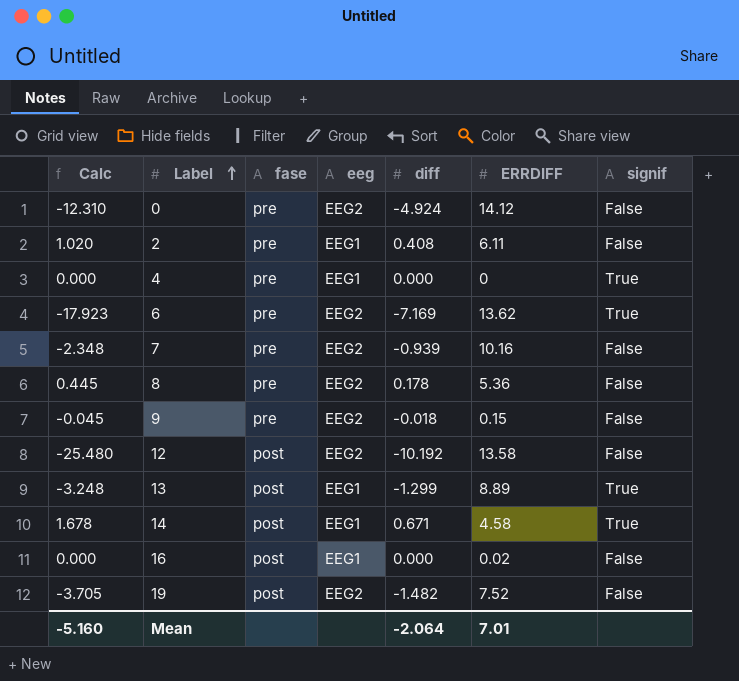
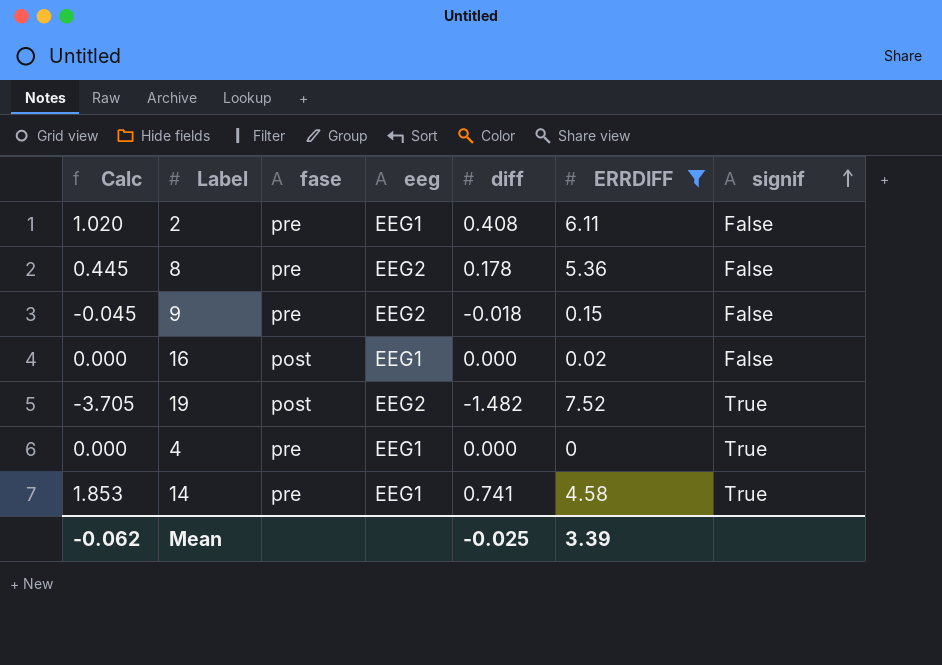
filter: none -> ERRDIFF <= 7.52
row order: Label ascending -> signif ascending
19 | signif: False -> True
14 | Calc: 1.678 -> 1.853
14 | fase: post -> pre
14 | diff: 0.671 -> 0.741
Mean | Calc: -5.160 -> -0.062
Mean | diff: -2.064 -> -0.025
Mean | ERRDIFF: 7.01 -> 3.39

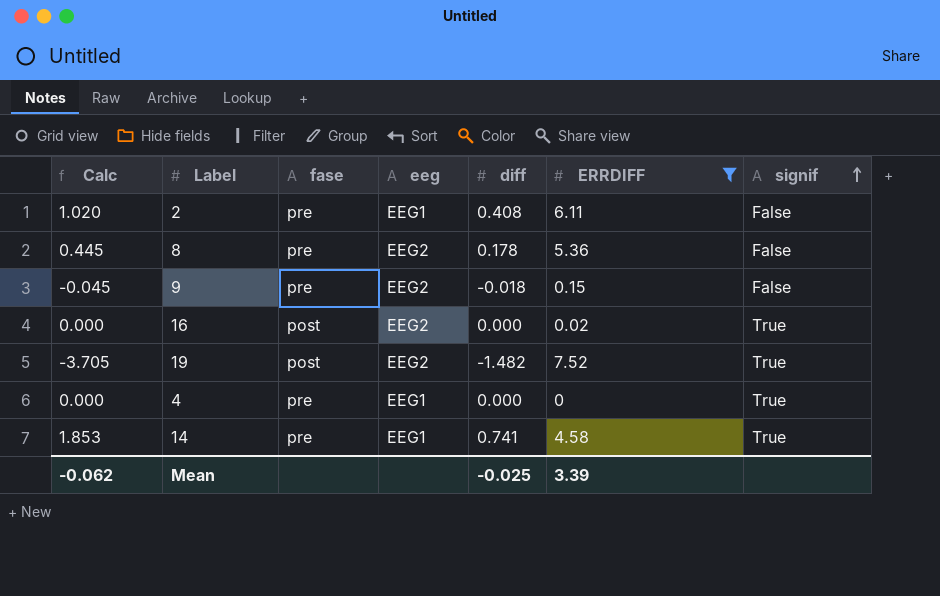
16 | eeg: EEG1 -> EEG2
16 | signif: False -> True

